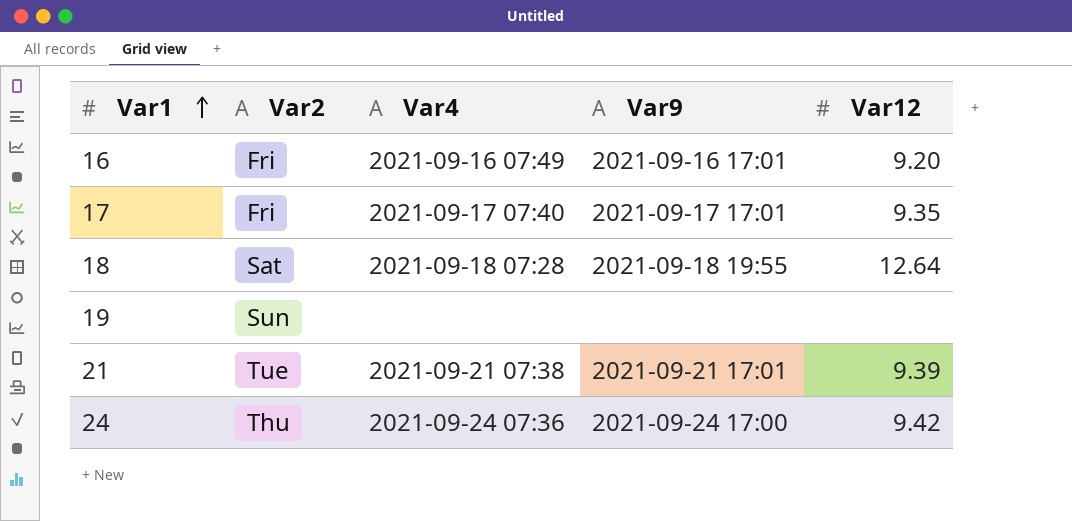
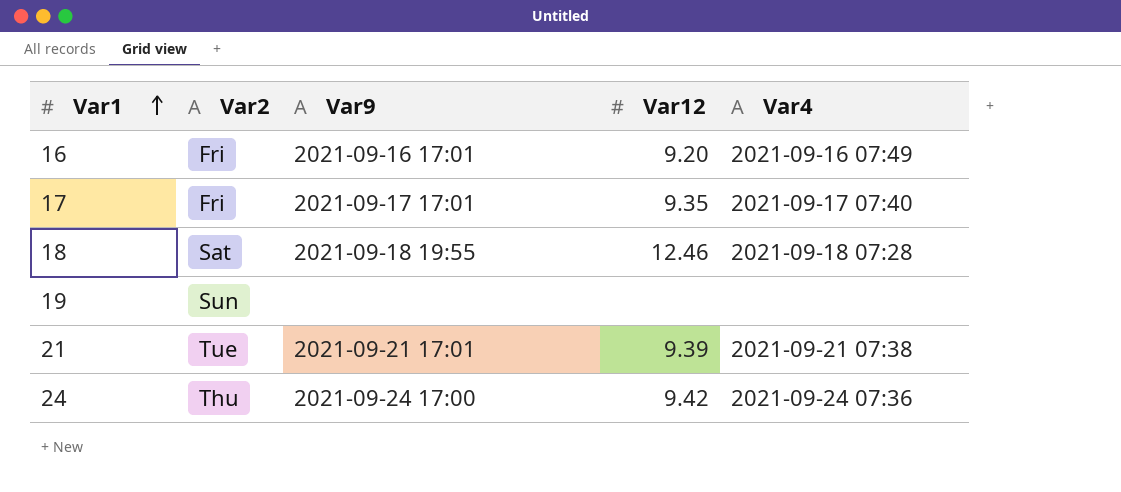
column Var4 | position: 3 -> 5
18 | Var12: 12.64 -> 12.46

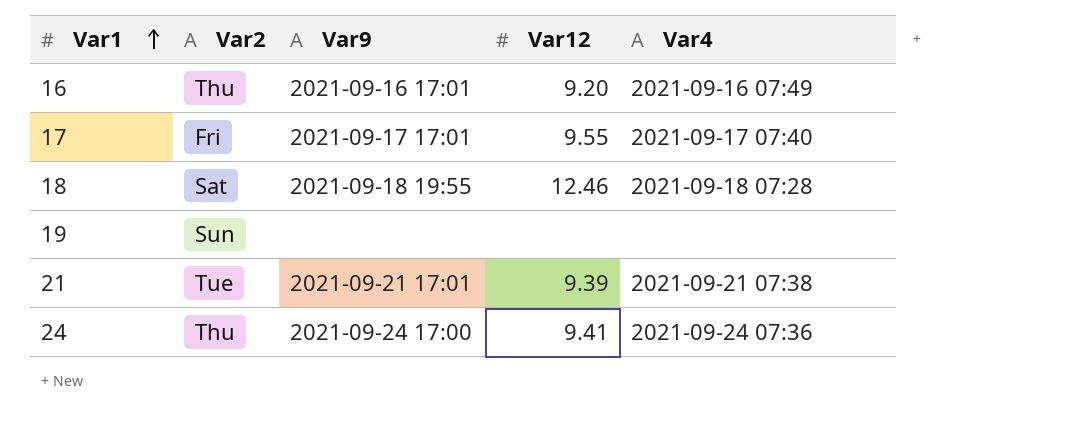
16 | Var2: Fri -> Thu
17 | Var12: 9.35 -> 9.55
24 | Var12: 9.42 -> 9.41

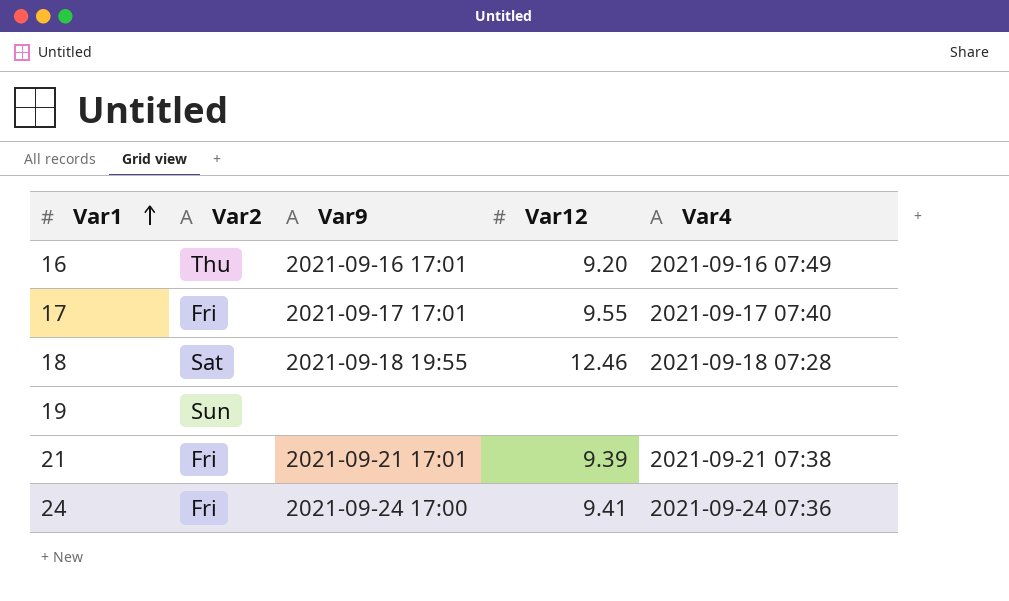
21 | Var2: Tue -> Fri
24 | Var2: Thu -> Fri

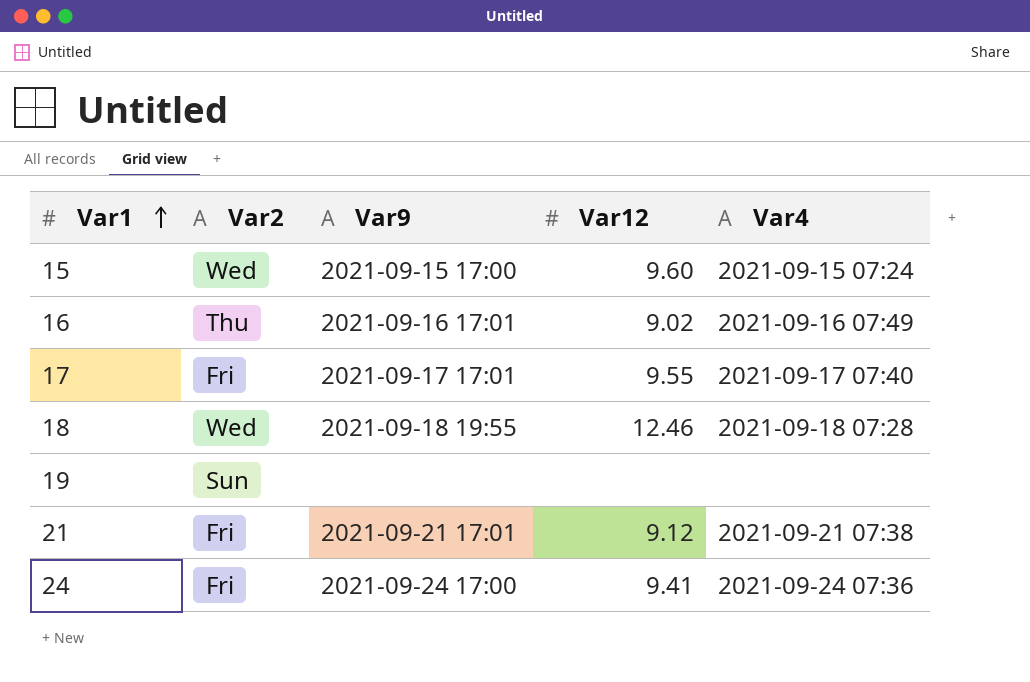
row 15: none -> Wed | 2021-09-15 17:00 | 9.60 | 2021-09-15 07:24
16 | Var12: 9.20 -> 9.02
18 | Var2: Sat -> Wed
21 | Var12: 9.39 -> 9.12

